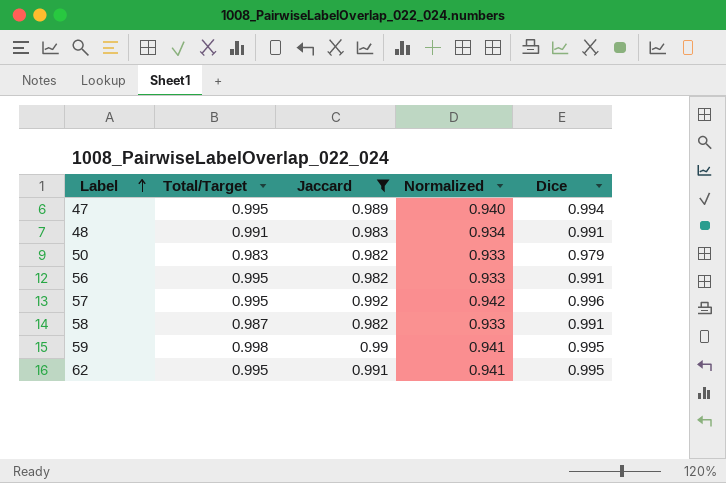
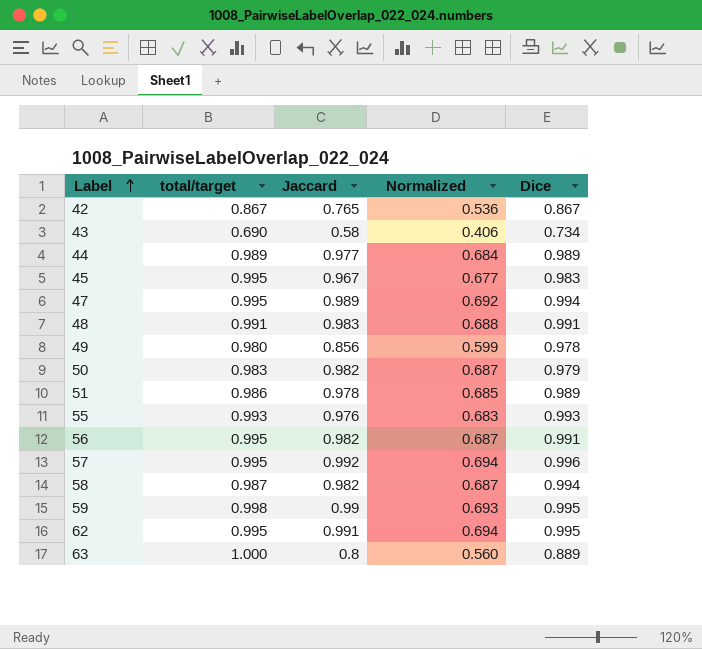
filter: Jaccard >= 0.982 -> none
column name: Total/Target -> total/target
column Normalized | formula: [Jaccard] * 0.95 -> [Jaccard] * 0.7
58 | Dice: 0.991 -> 0.994

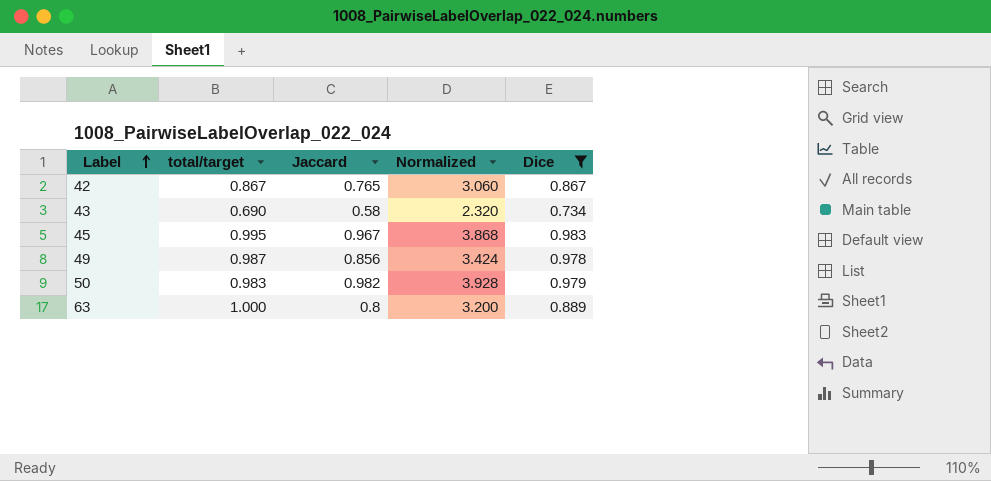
filter: none -> Dice <= 0.983
column Normalized | formula: [Jaccard] * 0.7 -> [Jaccard] * 4
49 | total/target: 0.980 -> 0.987

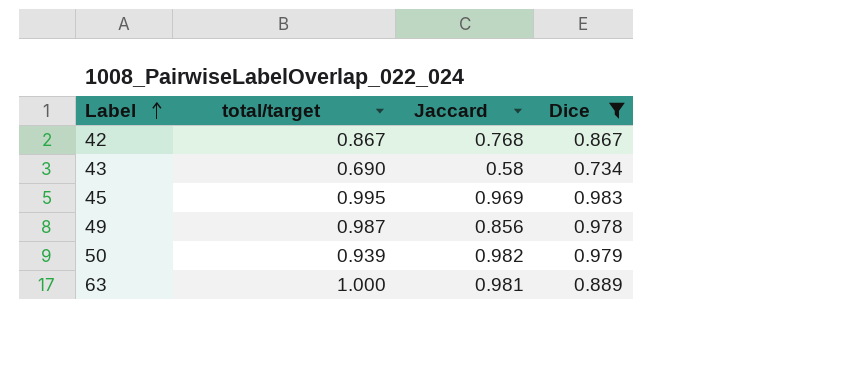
column Normalized | formula: [Jaccard] * 4 -> none
42 | Jaccard: 0.765 -> 0.768
45 | Jaccard: 0.967 -> 0.969
50 | total/target: 0.983 -> 0.939
63 | Jaccard: 0.8 -> 0.981

